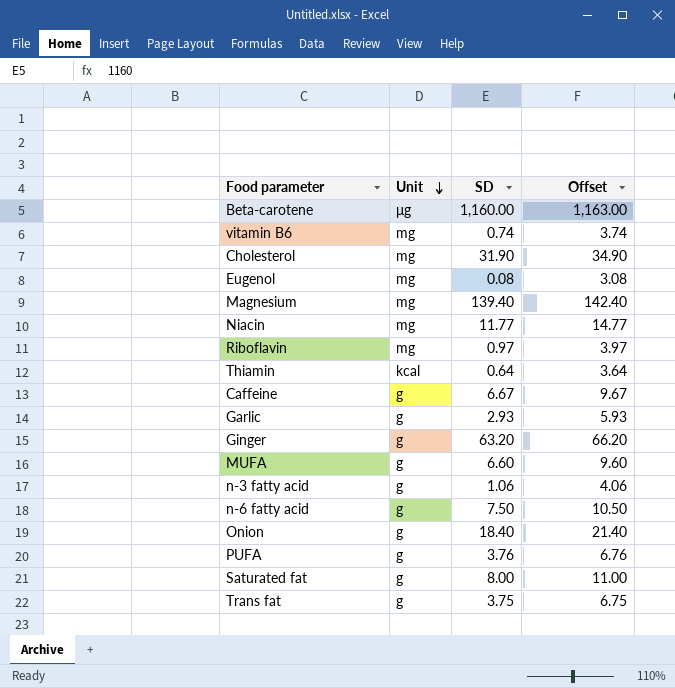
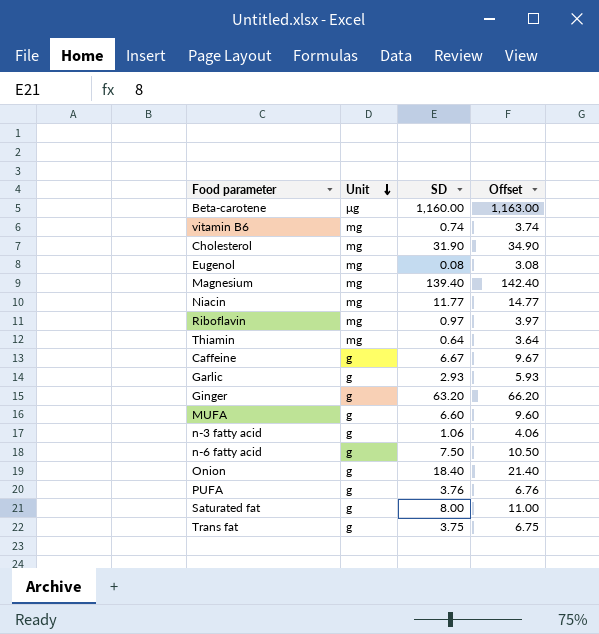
Thiamin | Unit: kcal -> mg

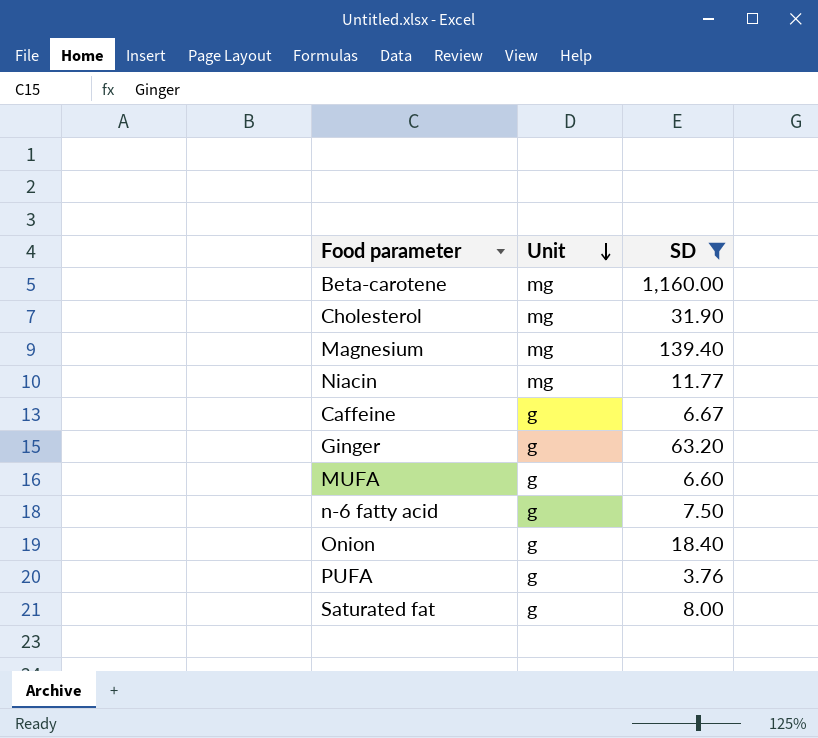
filter: none -> SD >= 3.76
column Offset | formula: [SD] + 3 -> none
Beta-carotene | Unit: μg -> mg

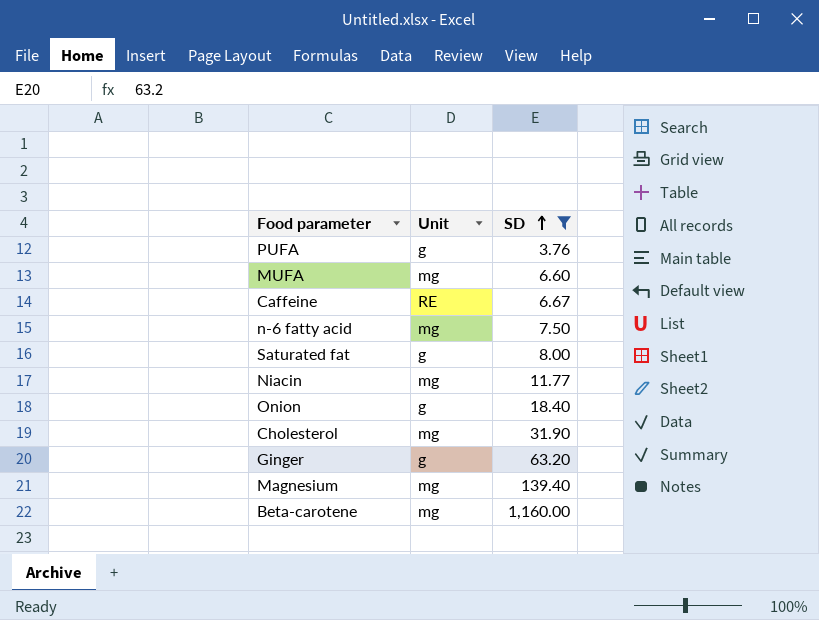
row order: Unit descending -> SD ascending
MUFA | Unit: g -> mg
Caffeine | Unit: g -> RE
n-6 fatty acid | Unit: g -> mg

